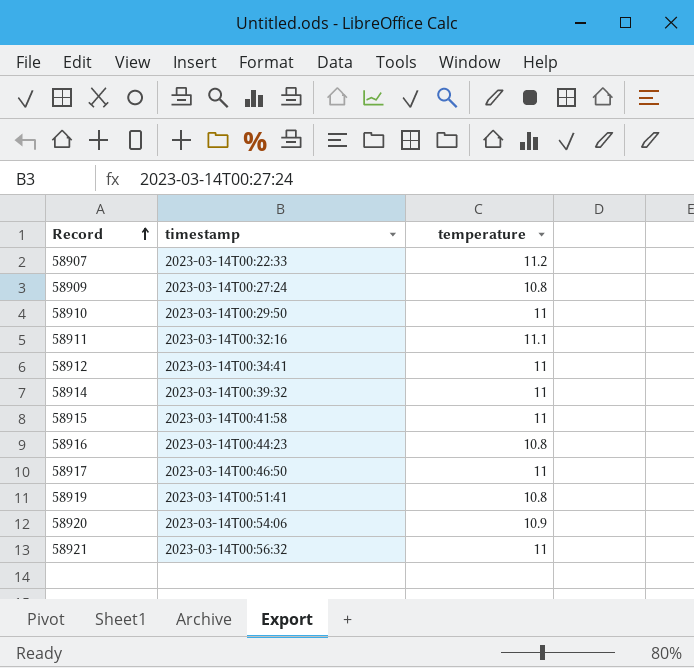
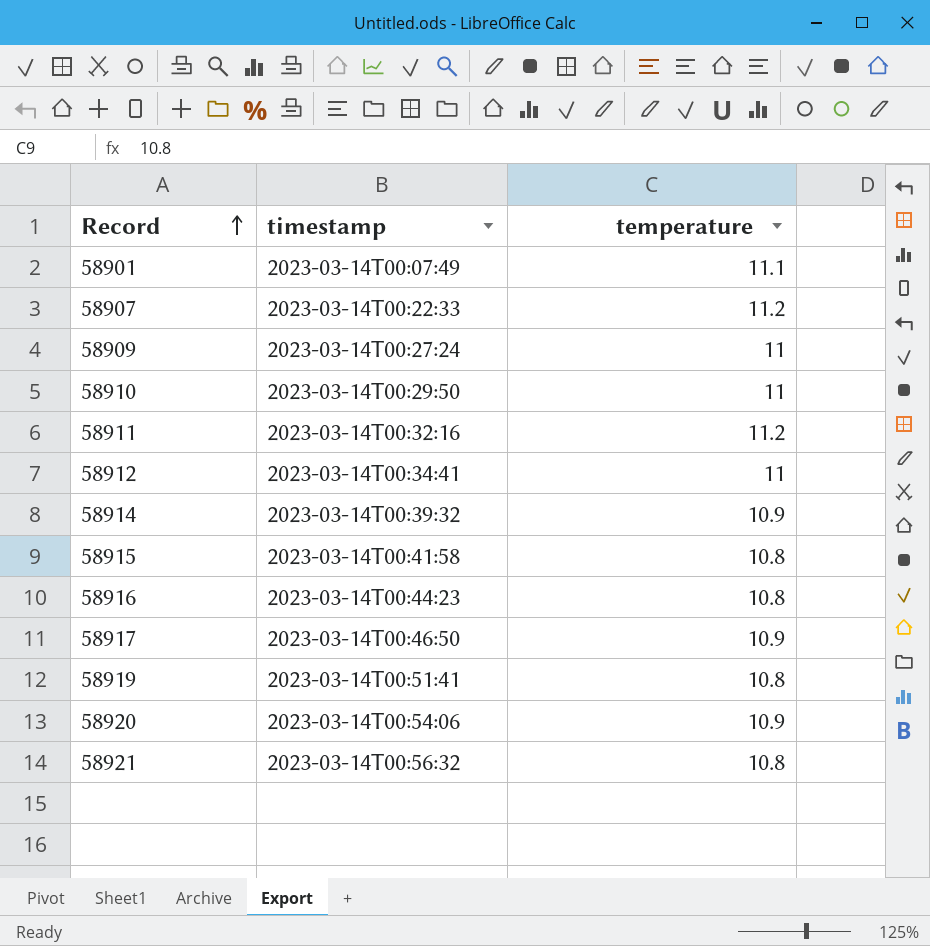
row 58901: none -> 2023-03-14T00:07:49 | 11.1
58909 | temperature: 10.8 -> 11
58911 | temperature: 11.1 -> 11.2
58914 | temperature: 11 -> 10.9
58915 | temperature: 11 -> 10.8
58917 | temperature: 11 -> 10.9
58921 | temperature: 11 -> 10.8

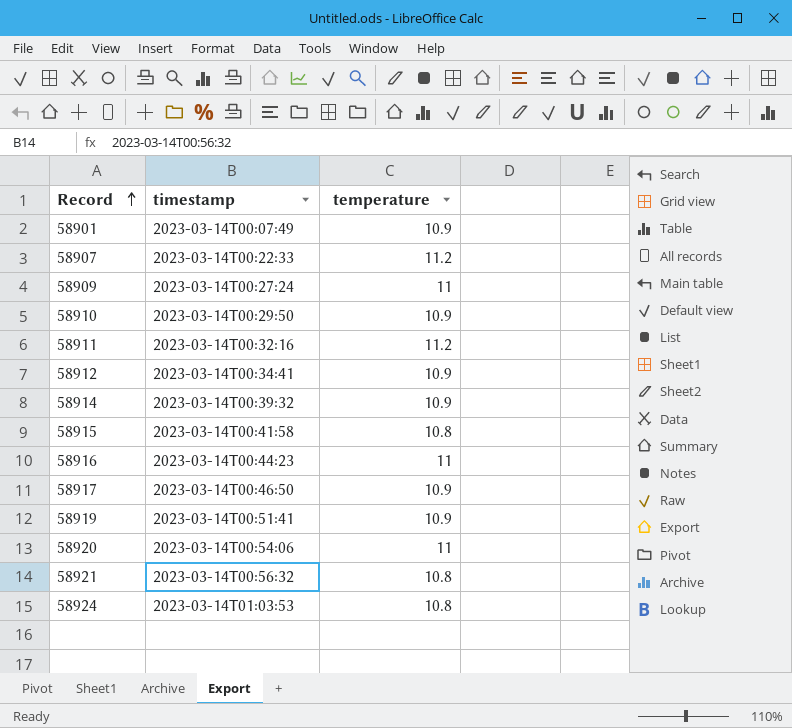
58901 | temperature: 11.1 -> 10.9
58910 | temperature: 11 -> 10.9
58912 | temperature: 11 -> 10.9
58916 | temperature: 10.8 -> 11
58919 | temperature: 10.8 -> 10.9
58920 | temperature: 10.9 -> 11
row 58924: none -> 2023-03-14T01:03:53 | 10.8

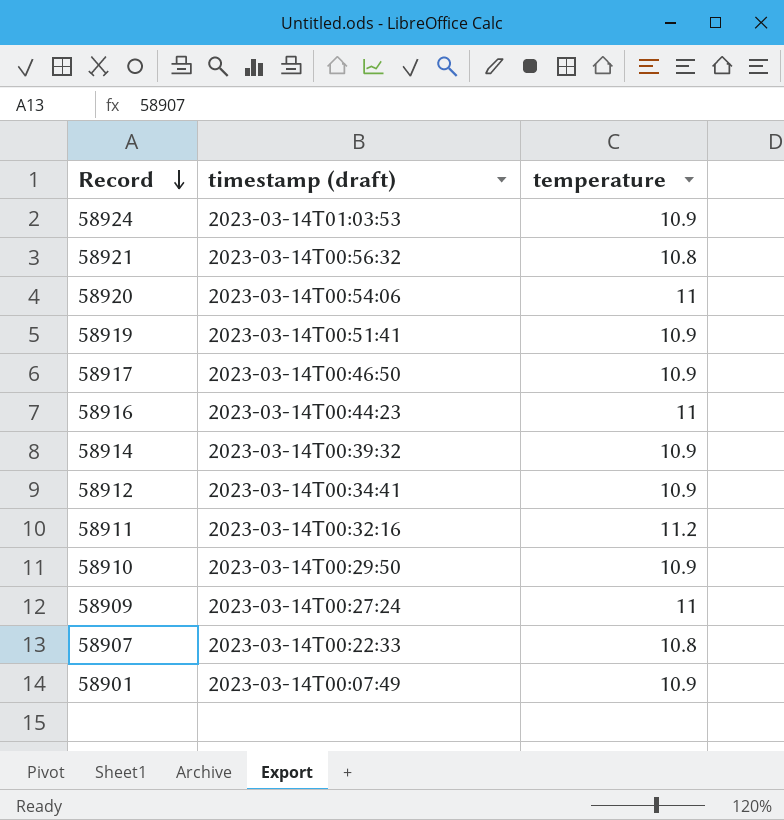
row order: Record ascending -> Record descending
column name: timestamp -> timestamp (draft)
row 58915: 2023-03-14T00:41:58 | 10.8 -> none
58924 | temperature: 10.8 -> 10.9
58907 | temperature: 11.2 -> 10.8

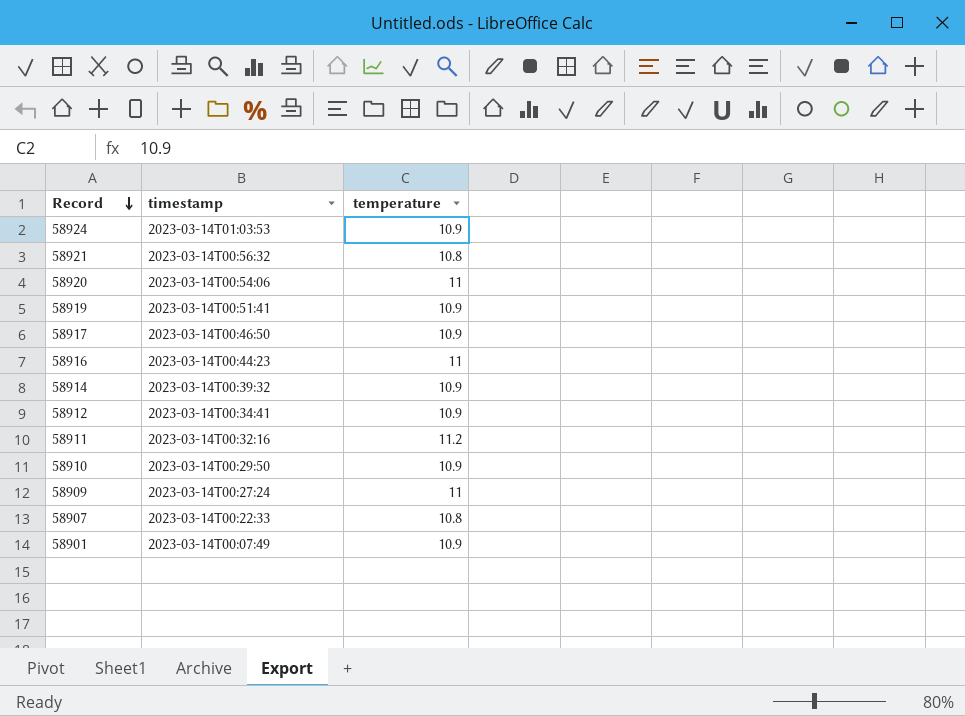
column name: timestamp (draft) -> timestamp

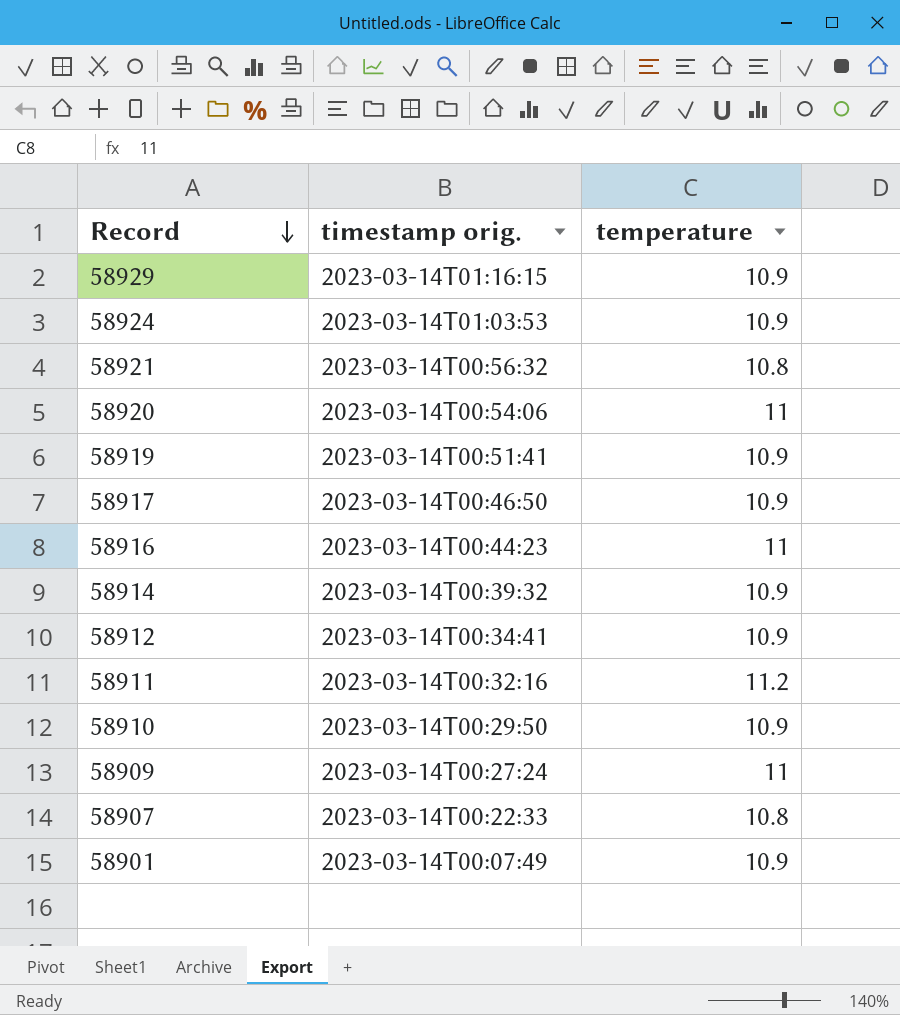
column name: timestamp -> timestamp orig.
row 58929: none -> 2023-03-14T01:16:15 | 10.9

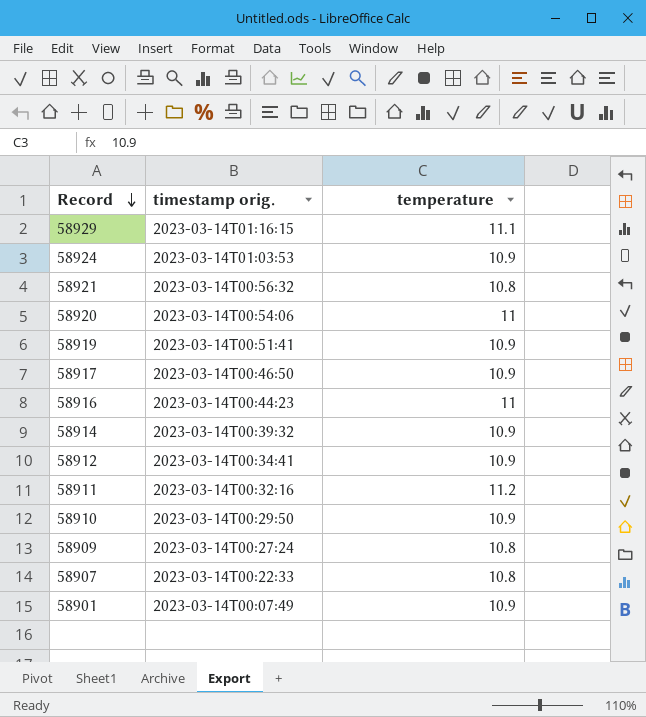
58929 | temperature: 10.9 -> 11.1
58909 | temperature: 11 -> 10.8

